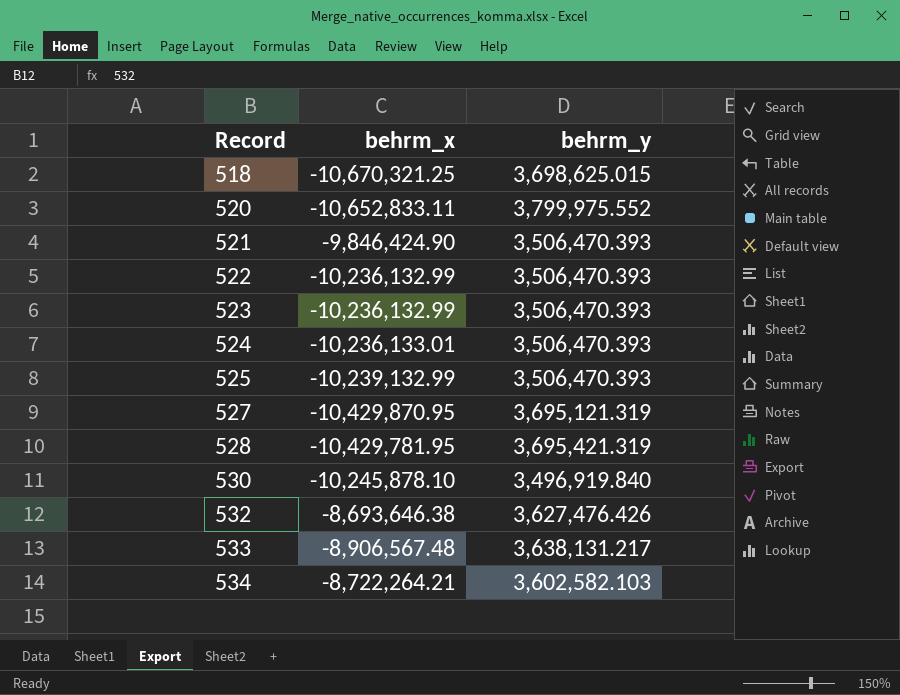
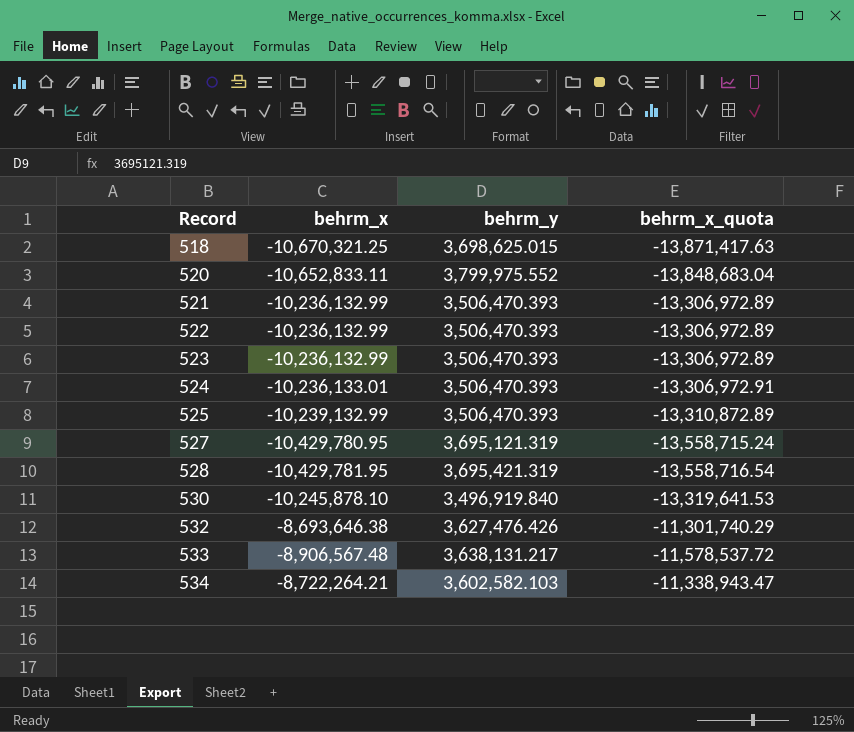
column behrm_x_quota | formula: none -> [behrm_x] * 1.3
521 | behrm_x: -9,846,424.90 -> -10,236,132.99
527 | behrm_x: -10,429,870.95 -> -10,429,780.95

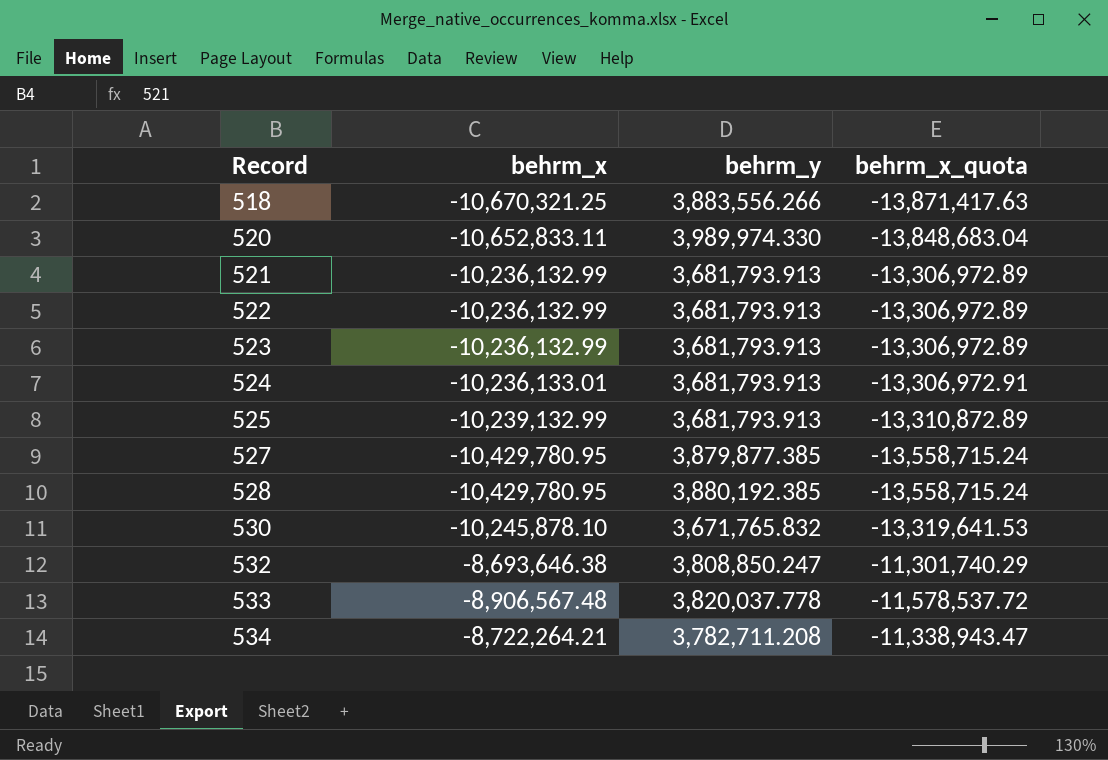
518 | behrm_y: 3,698,625.015 -> 3,883,556.266
520 | behrm_y: 3,799,975.552 -> 3,989,974.330
521 | behrm_y: 3,506,470.393 -> 3,681,793.913
522 | behrm_y: 3,506,470.393 -> 3,681,793.913
523 | behrm_y: 3,506,470.393 -> 3,681,793.913
524 | behrm_y: 3,506,470.393 -> 3,681,793.913
525 | behrm_y: 3,506,470.393 -> 3,681,793.913
527 | behrm_y: 3,695,121.319 -> 3,879,877.385
528 | behrm_x: -10,429,781.95 -> -10,429,780.95
528 | behrm_y: 3,695,421.319 -> 3,880,192.385
528 | behrm_x_quota: -13,558,716.54 -> -13,558,715.24
530 | behrm_y: 3,496,919.840 -> 3,671,765.832
532 | behrm_y: 3,627,476.426 -> 3,808,850.247
533 | behrm_y: 3,638,131.217 -> 3,820,037.778
534 | behrm_y: 3,602,582.103 -> 3,782,711.208

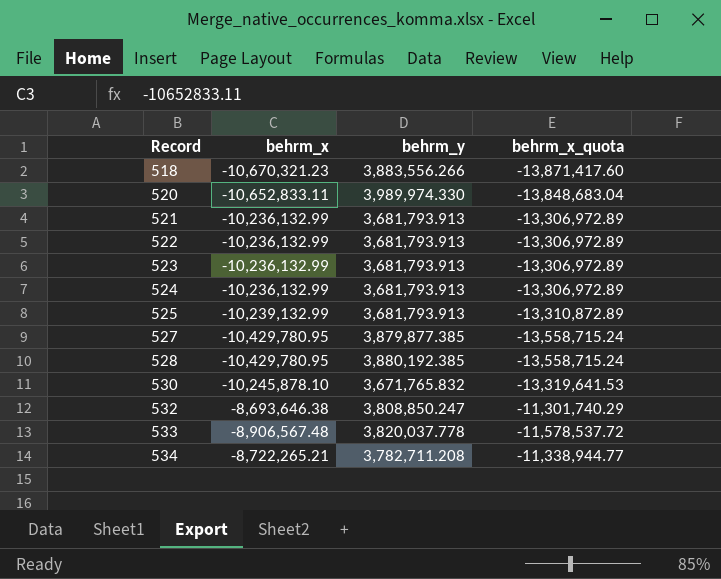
518 | behrm_x: -10,670,321.25 -> -10,670,321.23
518 | behrm_x_quota: -13,871,417.63 -> -13,871,417.60
524 | behrm_x: -10,236,133.01 -> -10,236,132.99
524 | behrm_x_quota: -13,306,972.91 -> -13,306,972.89
534 | behrm_x: -8,722,264.21 -> -8,722,265.21
534 | behrm_x_quota: -11,338,943.47 -> -11,338,944.77

